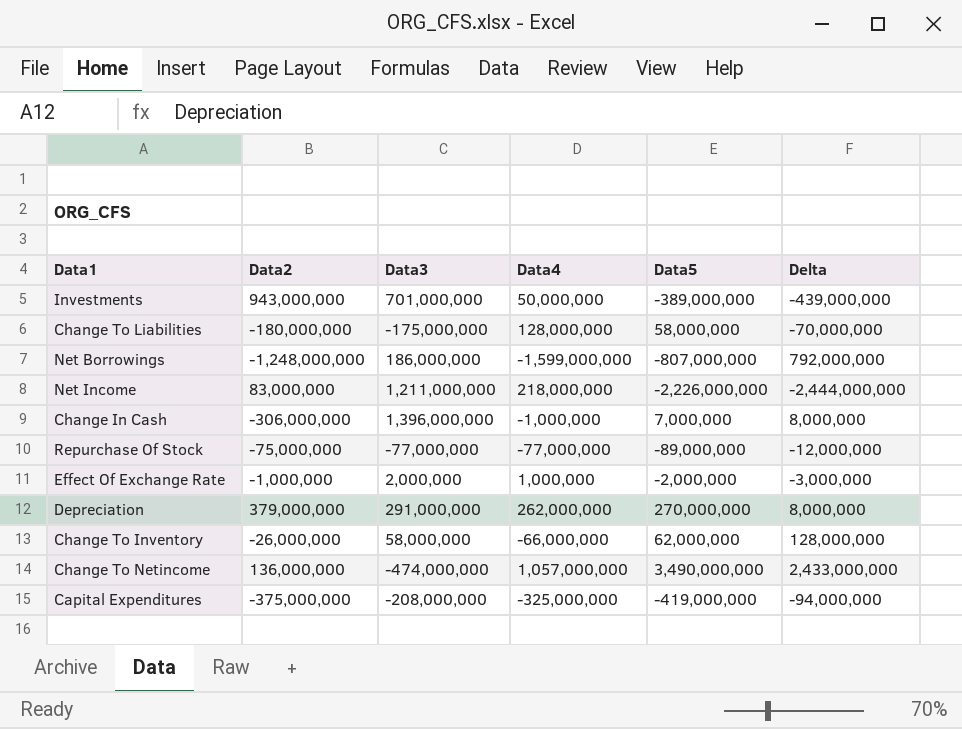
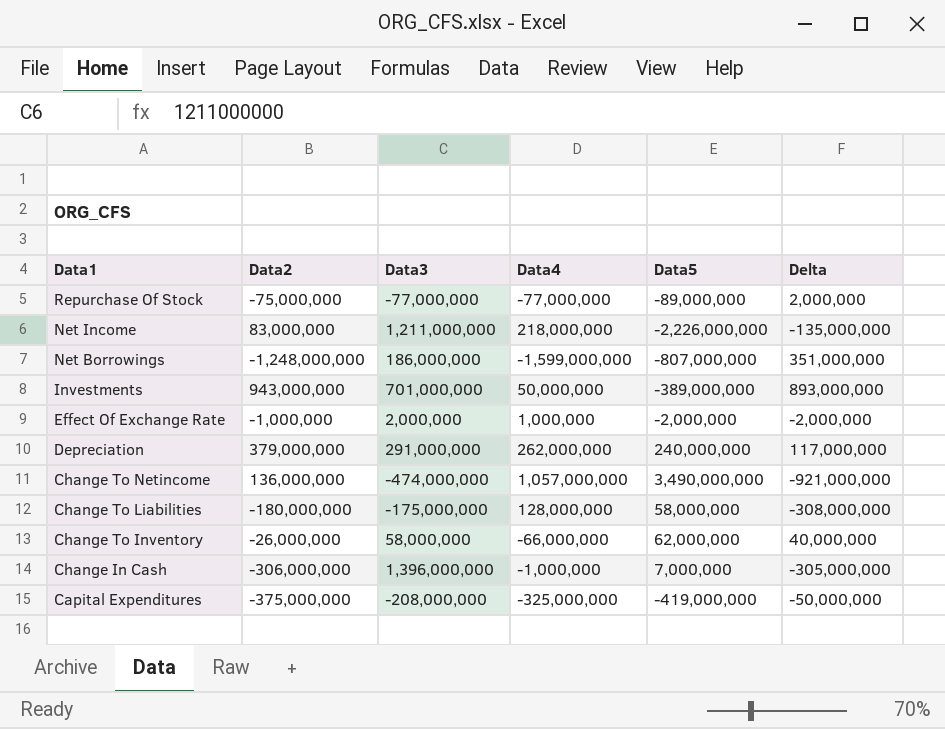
row order: none -> Data1 descending
column Delta | formula: [Data5] - [Data4] -> [Data2] - [Data4]
Depreciation | Data5: 270,000,000 -> 240,000,000

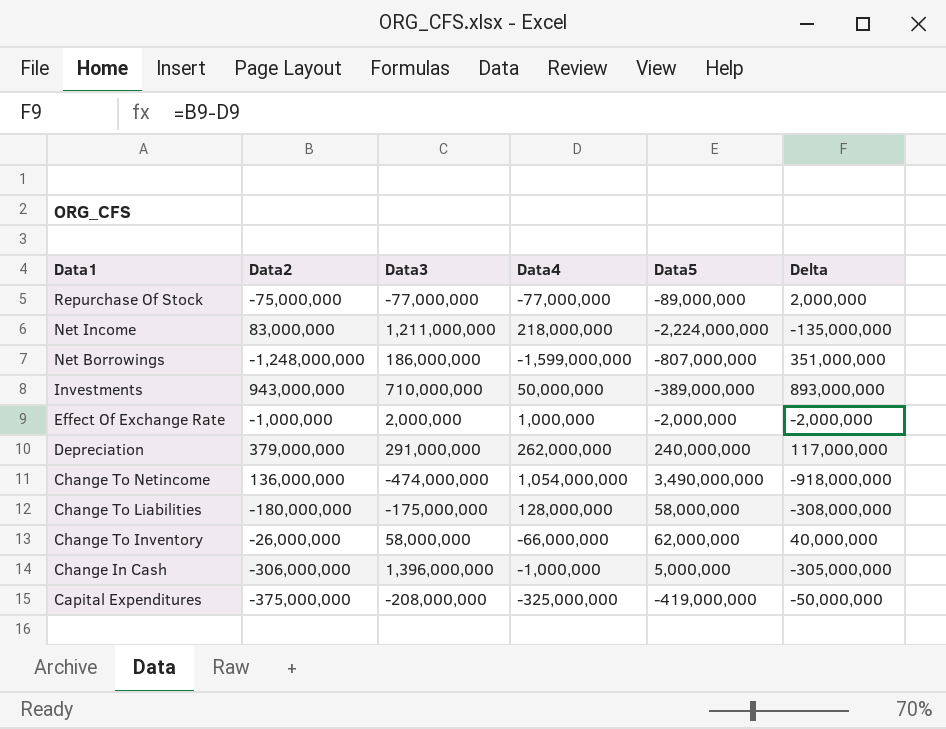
Net Income | Data5: -2,226,000,000 -> -2,224,000,000
Investments | Data3: 701,000,000 -> 710,000,000
Change To Netincome | Data4: 1,057,000,000 -> 1,054,000,000
Change To Netincome | Delta: -921,000,000 -> -918,000,000
Change In Cash | Data5: 7,000,000 -> 5,000,000

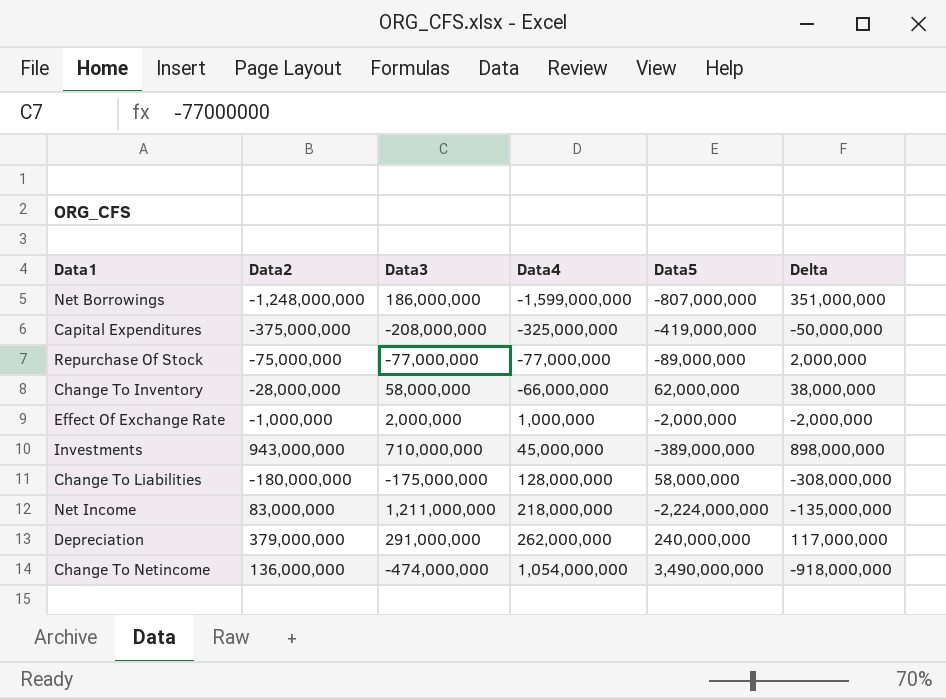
row order: Data1 descending -> Data4 ascending
row Change In Cash: -306,000,000 | 1,396,000,000 | -1,000,000 | 5,000,000 | -305,000,000 -> none
Change To Inventory | Data2: -26,000,000 -> -28,000,000
Change To Inventory | Delta: 40,000,000 -> 38,000,000
Investments | Data4: 50,000,000 -> 45,000,000
Investments | Delta: 893,000,000 -> 898,000,000

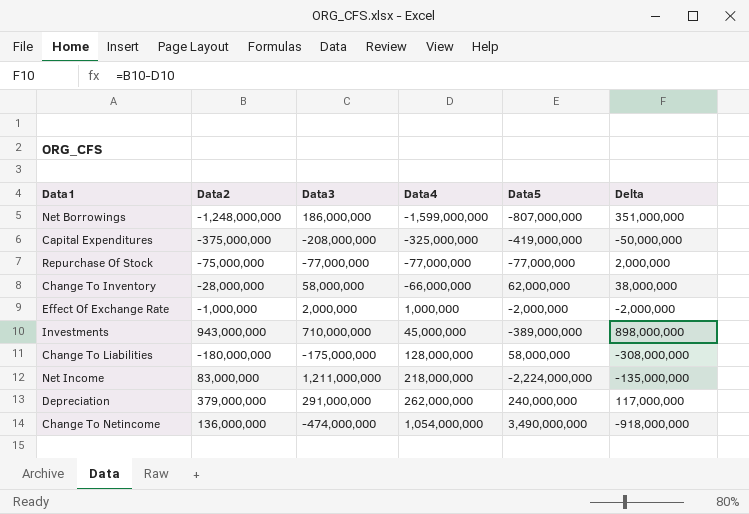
Repurchase Of Stock | Data5: -89,000,000 -> -77,000,000

